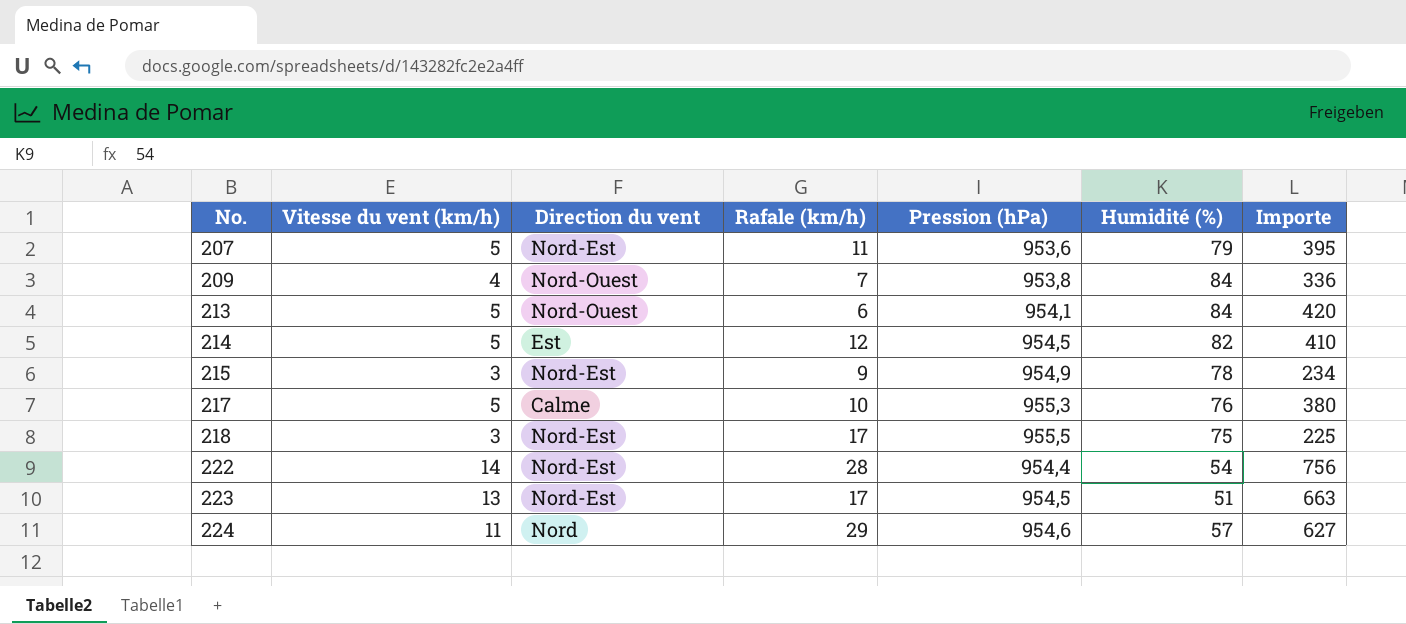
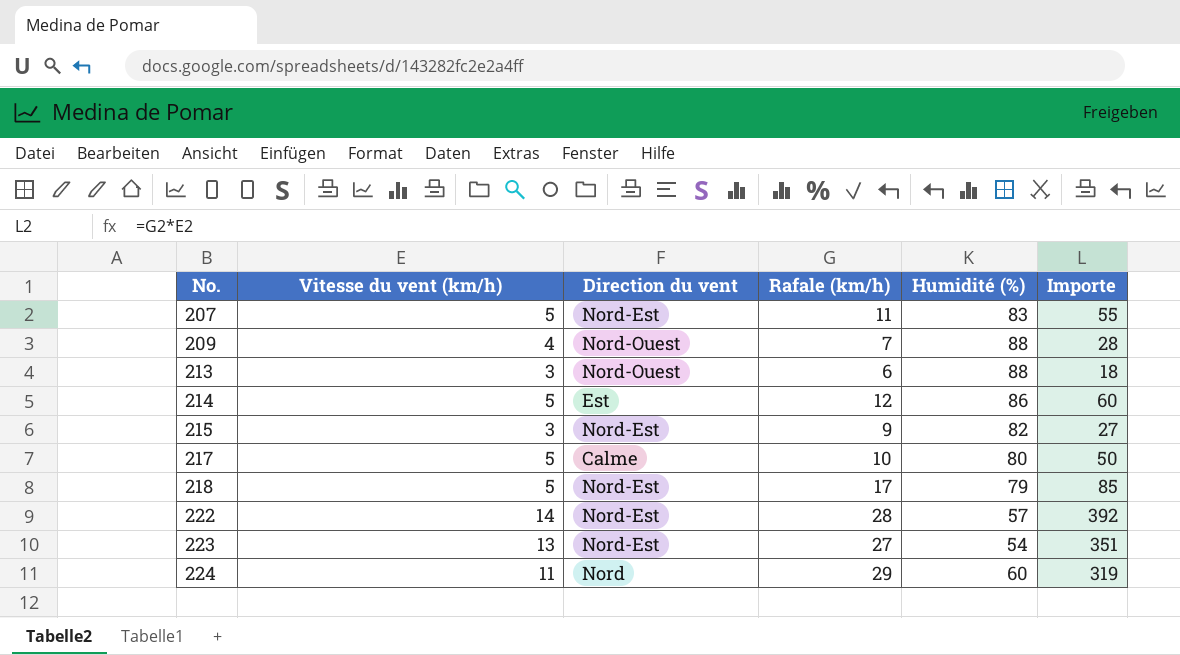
column Pression (hPa) | position: 5 -> none
column Importe | formula: [Vitesse du vent (km/h)] * [Humidité (%)] -> [Vitesse du vent (km/h)] * [Rafale (km/h)]
207 | Humidité (%): 79 -> 83
209 | Humidité (%): 84 -> 88
213 | Vitesse du vent (km/h): 5 -> 3
213 | Humidité (%): 84 -> 88
214 | Humidité (%): 82 -> 86
215 | Humidité (%): 78 -> 82
217 | Humidité (%): 76 -> 80
218 | Vitesse du vent (km/h): 3 -> 5
218 | Humidité (%): 75 -> 79
222 | Humidité (%): 54 -> 57
223 | Rafale (km/h): 17 -> 27
223 | Humidité (%): 51 -> 54
224 | Humidité (%): 57 -> 60

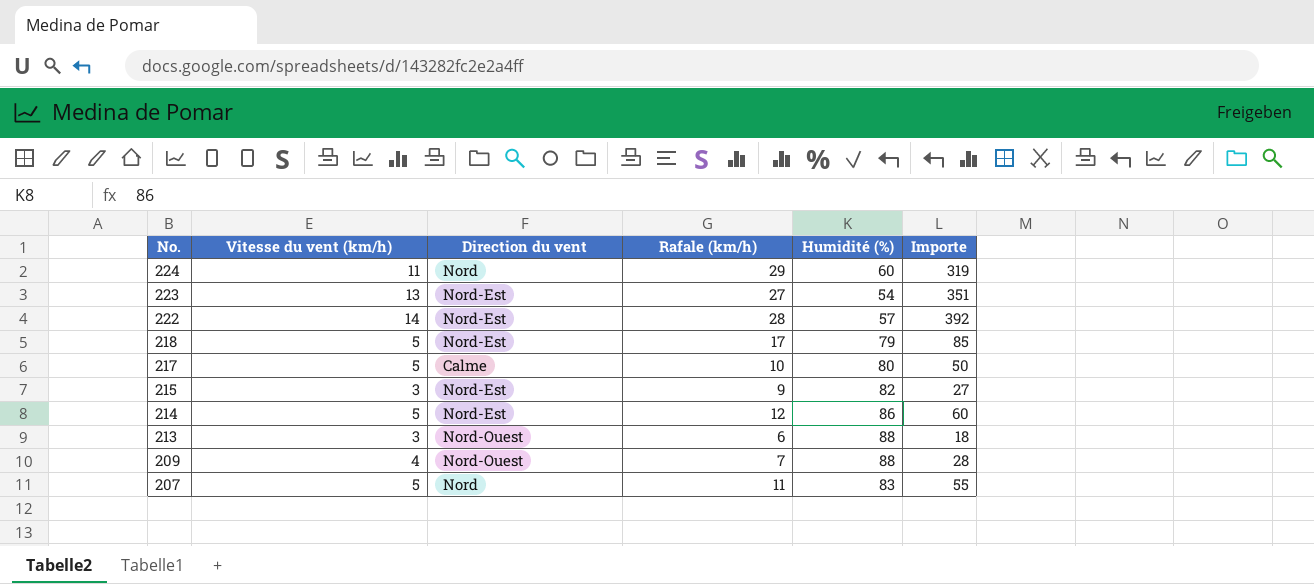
row order: No. ascending -> No. descending
214 | Direction du vent: Est -> Nord-Est
207 | Direction du vent: Nord-Est -> Nord

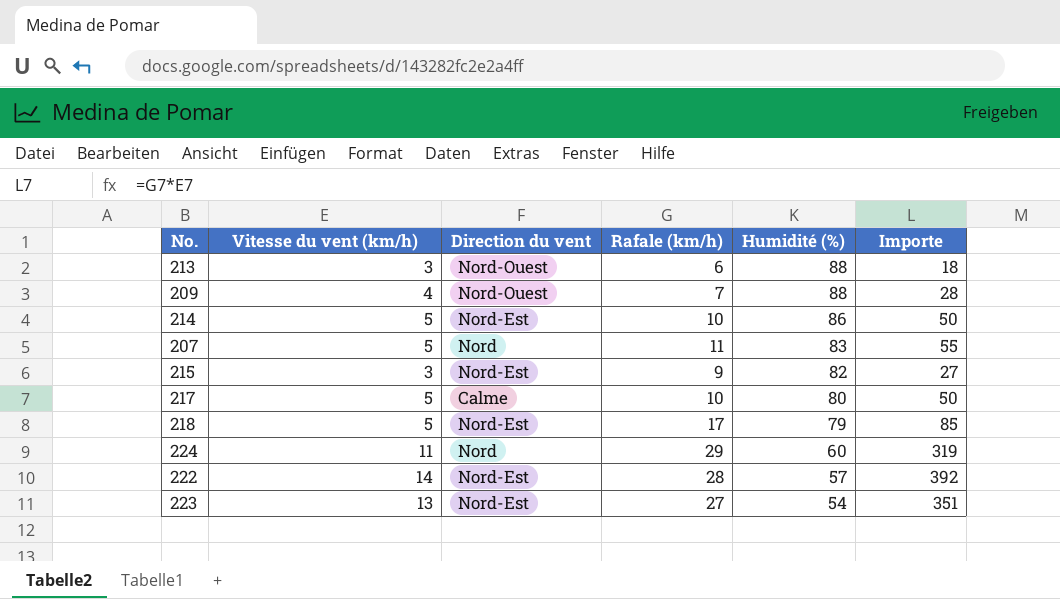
row order: No. descending -> Humidité (%) descending
214 | Rafale (km/h): 12 -> 10
214 | Importe: 60 -> 50

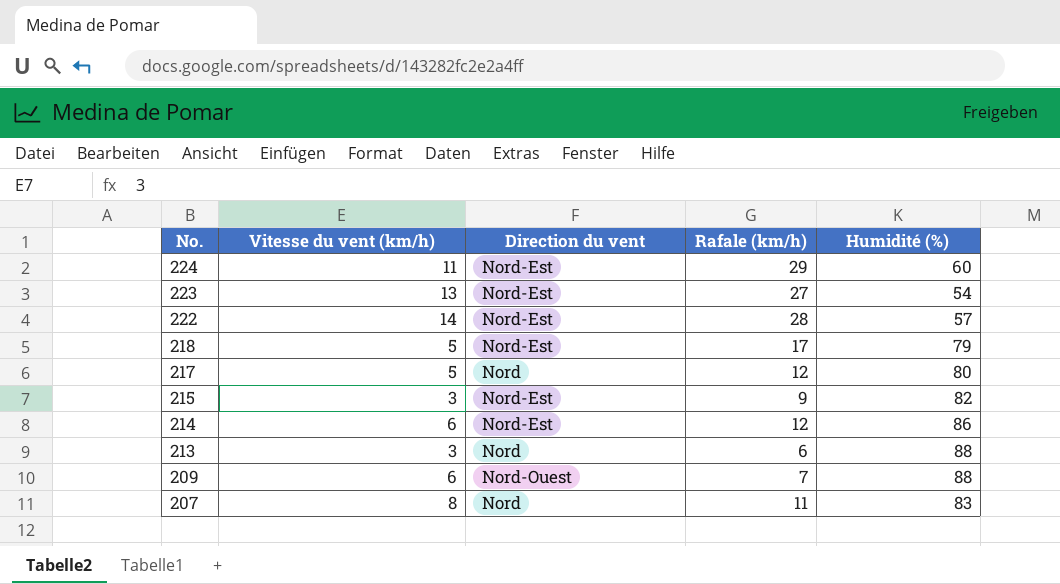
row order: Humidité (%) descending -> No. descending
column Importe | formula: [Vitesse du vent (km/h)] * [Rafale (km/h)] -> none
224 | Direction du vent: Nord -> Nord-Est
217 | Direction du vent: Calme -> Nord
217 | Rafale (km/h): 10 -> 12
214 | Vitesse du vent (km/h): 5 -> 6
214 | Rafale (km/h): 10 -> 12
213 | Direction du vent: Nord-Ouest -> Nord
209 | Vitesse du vent (km/h): 4 -> 6
207 | Vitesse du vent (km/h): 5 -> 8

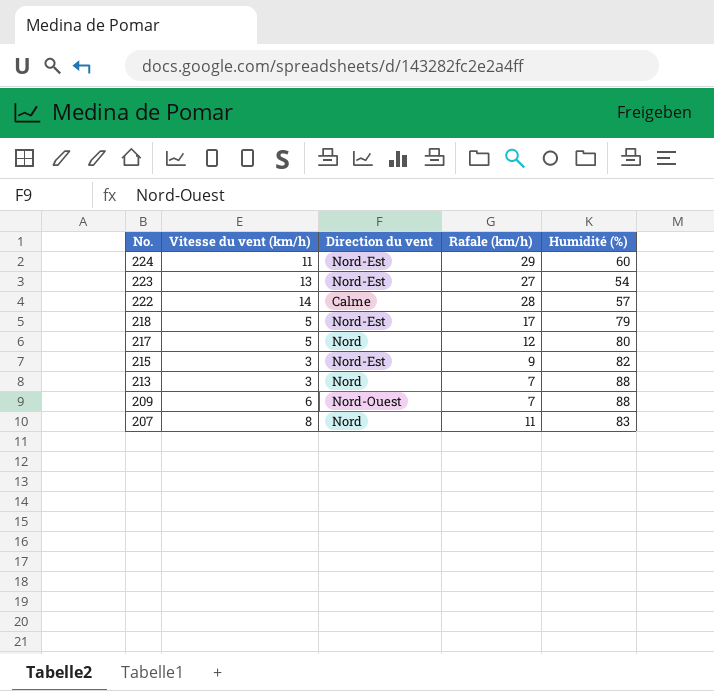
row 214: 6 | Nord-Est | 12 | 86 -> none
222 | Direction du vent: Nord-Est -> Calme
213 | Rafale (km/h): 6 -> 7

